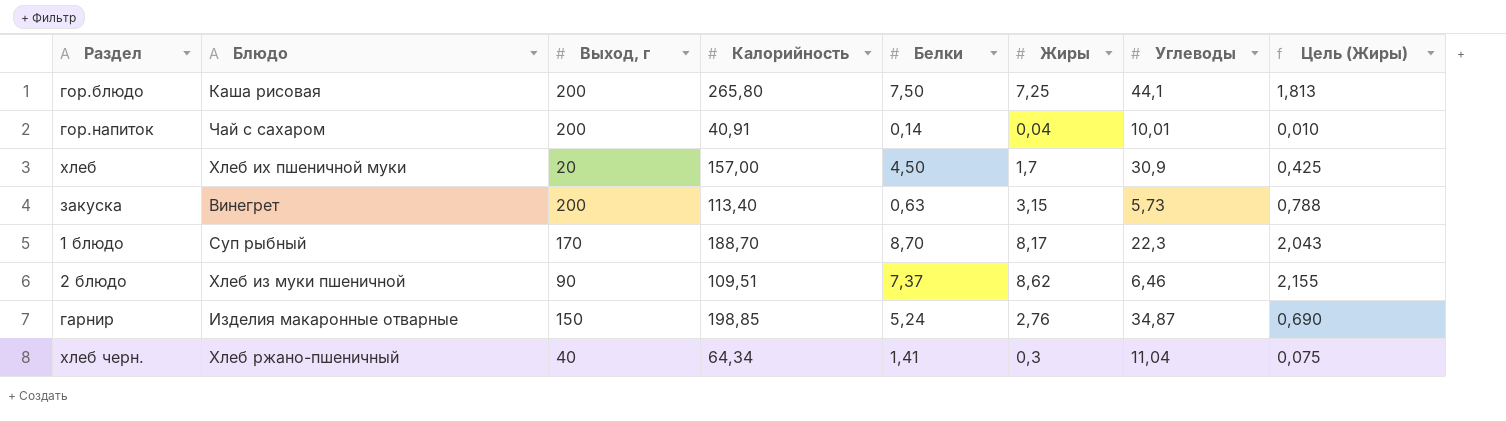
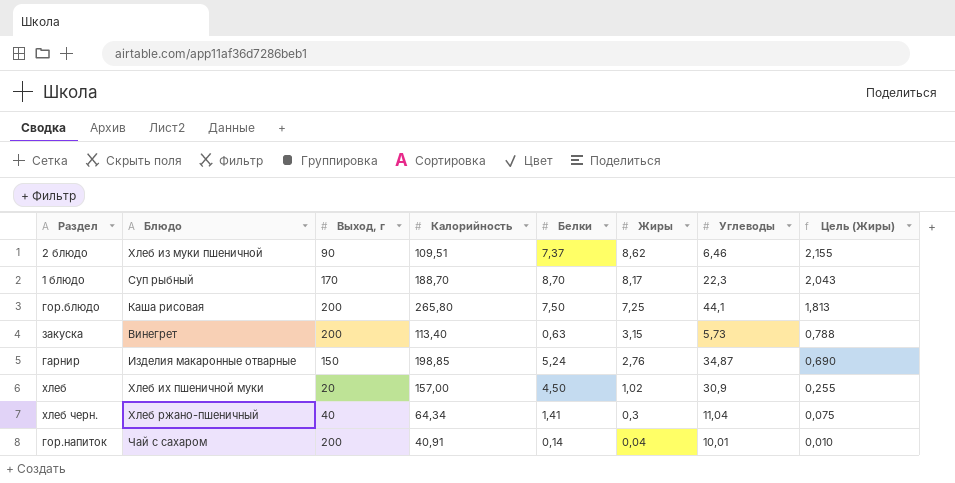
row order: none -> Жиры descending
хлеб | Жиры: 1,7 -> 1,02
хлеб | Цель (Жиры): 0,425 -> 0,255

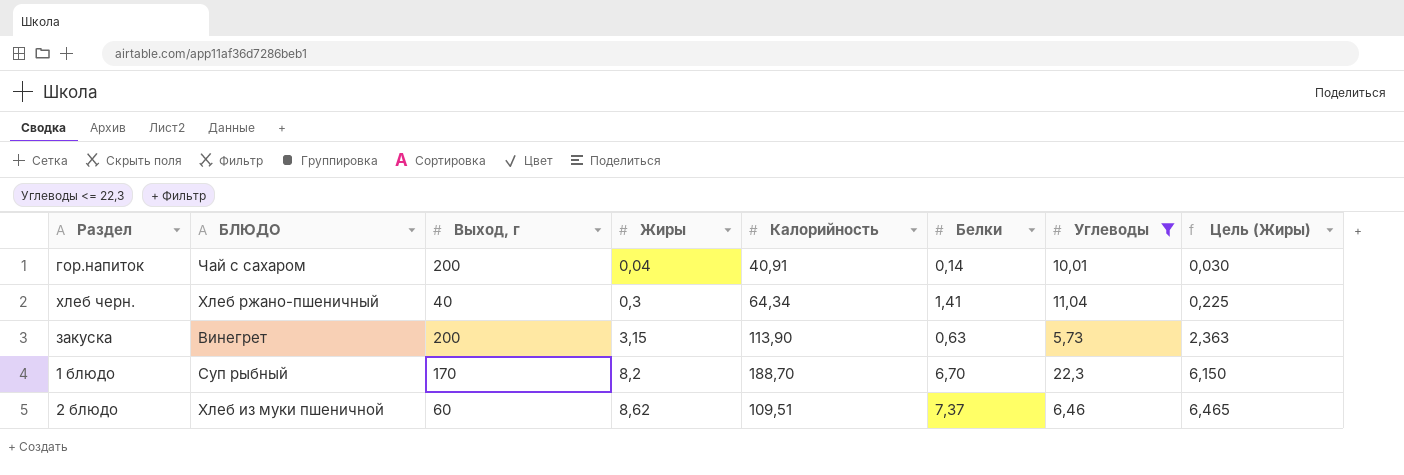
filter: none -> Углеводы <= 22,3
row order: Жиры descending -> Жиры ascending
column name: Блюдо -> БЛЮДО
column Жиры | position: 6 -> 4
column Цель (Жиры) | formula: [Жиры] * 0,25 -> [Жиры] * 0,75
закуска | Калорийность: 113,40 -> 113,90
1 блюдо | Жиры: 8,17 -> 8,2
1 блюдо | Белки: 8,70 -> 6,70
2 блюдо | Выход, г: 90 -> 60

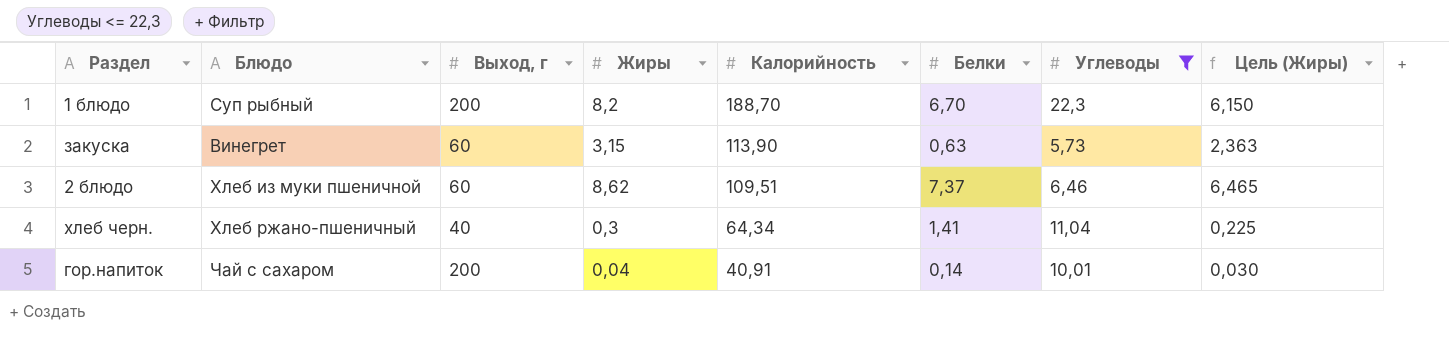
row order: Жиры ascending -> Калорийность descending
column name: БЛЮДО -> Блюдо
1 блюдо | Выход, г: 170 -> 200
закуска | Выход, г: 200 -> 60

